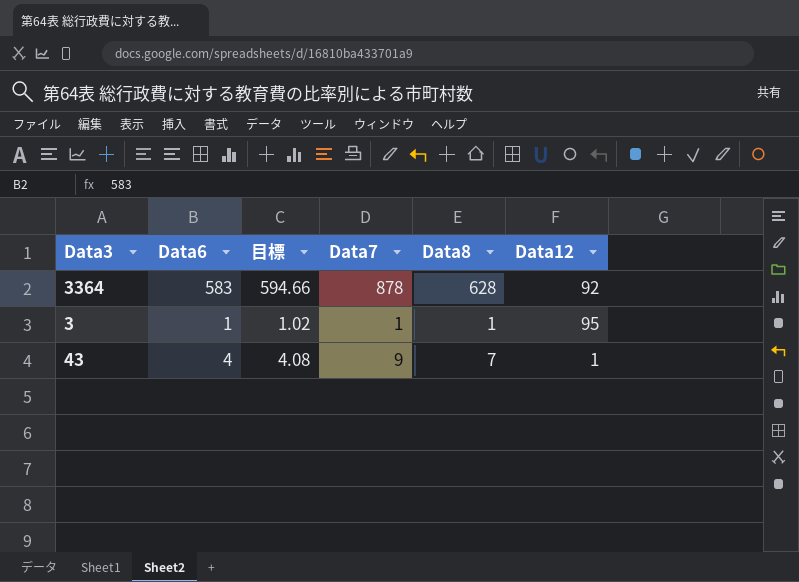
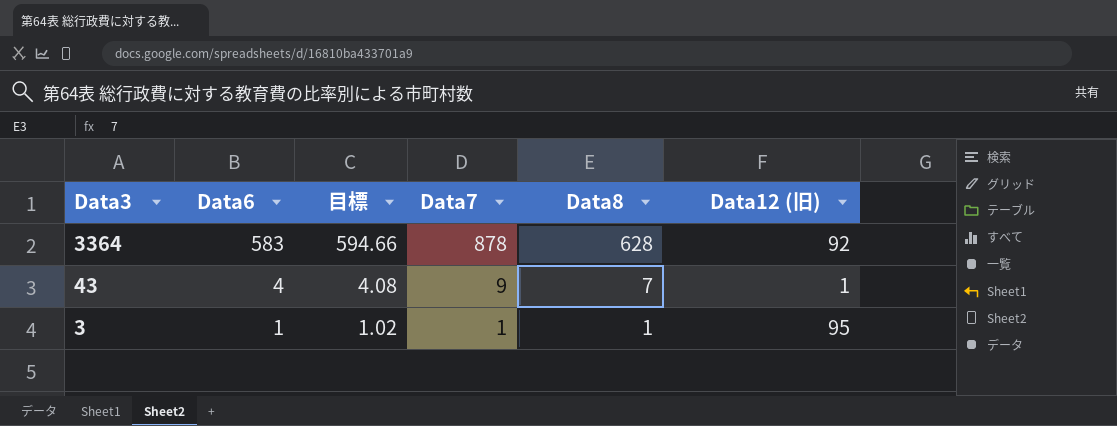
row order: none -> Data3 descending
column name: Data12 -> Data12 (旧)

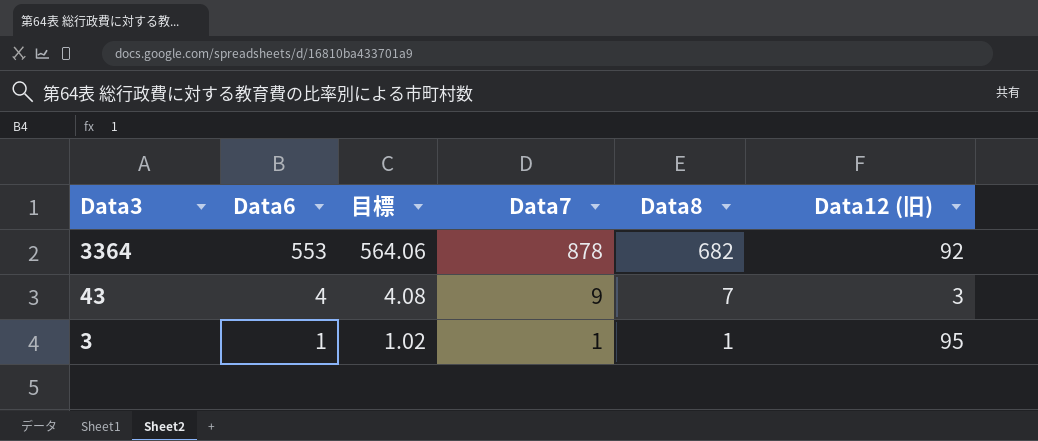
3364 | Data6: 583 -> 553
3364 | 目標: 594.66 -> 564.06
3364 | Data8: 628 -> 682
43 | Data12 (旧): 1 -> 3

